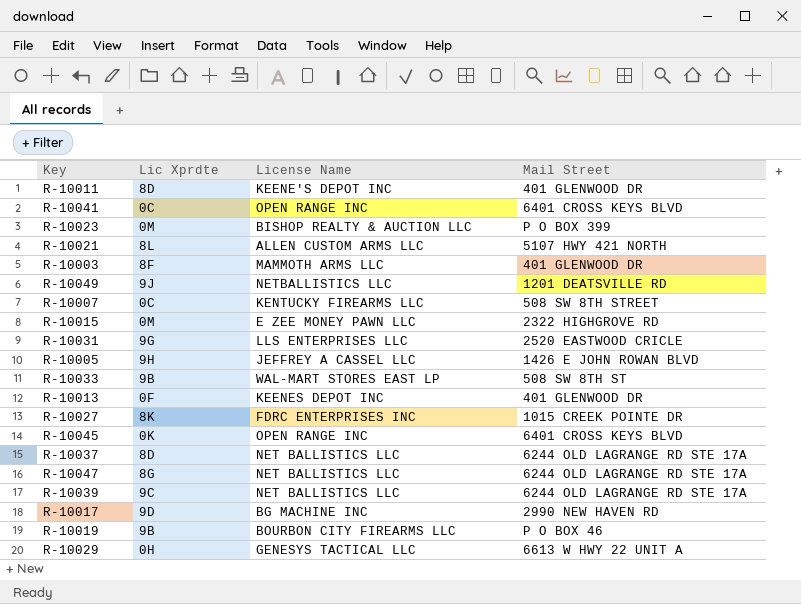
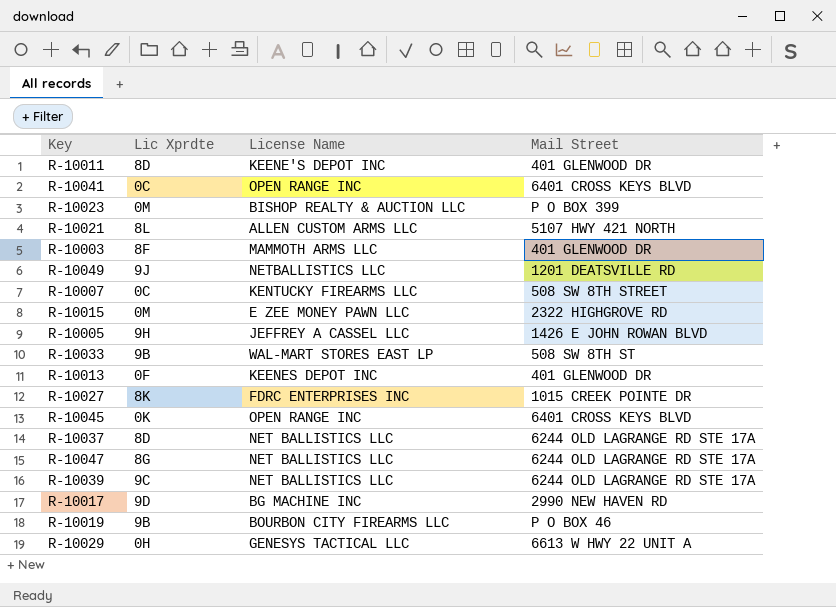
row R-10031: 9G | LLS ENTERPRISES LLC | 2520 EASTWOOD CRICLE -> none

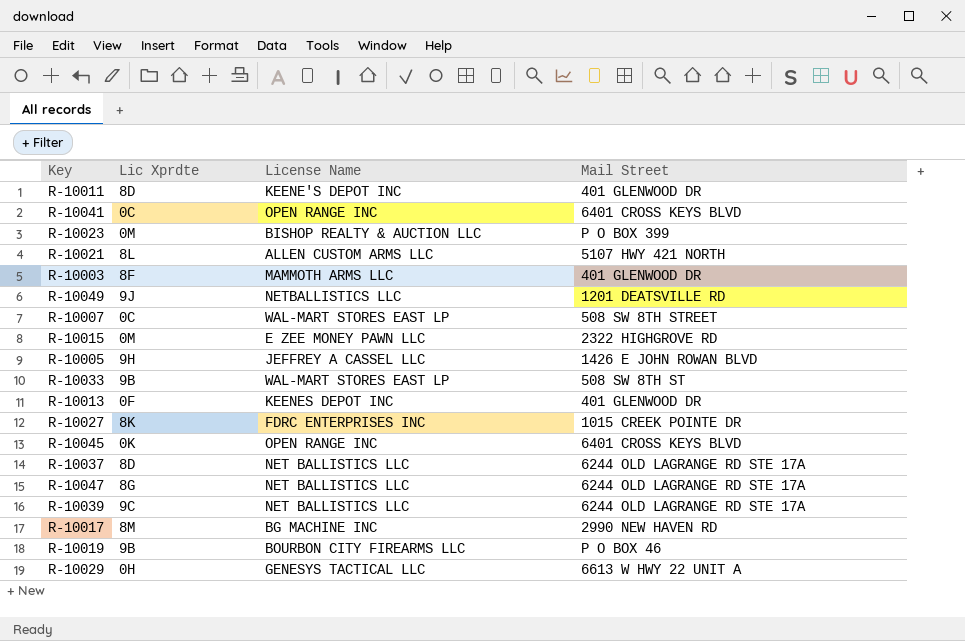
R-10007 | License Name: KENTUCKY FIREARMS LLC -> WAL-MART STORES EAST LP
R-10017 | Lic Xprdte: 9D -> 8M

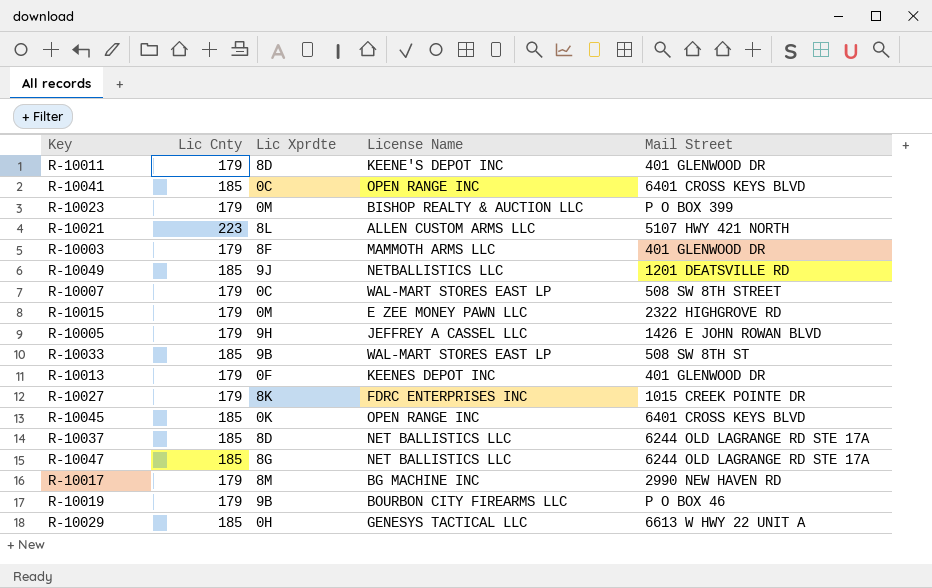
column Lic Cnty | position: none -> 2
row R-10039: 9C | NET BALLISTICS LLC | 6244 OLD LAGRANGE RD STE 17A -> none

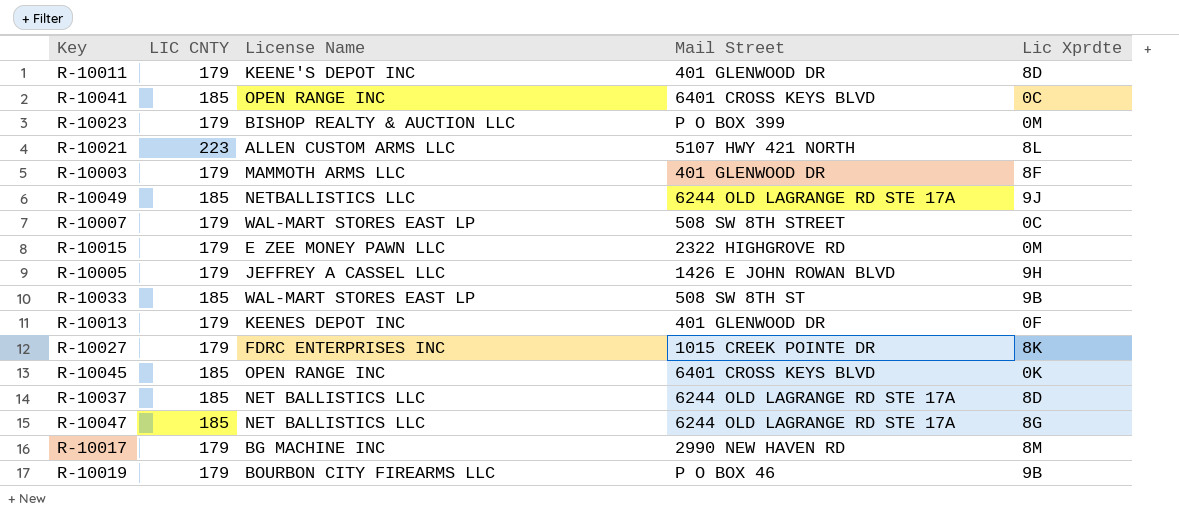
column name: Lic Cnty -> LIC CNTY
column Lic Xprdte | position: 3 -> 5
row R-10029: 185 | 0H | GENESYS TACTICAL LLC | 6613 W HWY 22 UNIT A -> none
R-10049 | Mail Street: 1201 DEATSVILLE RD -> 6244 OLD LAGRANGE RD STE 17A

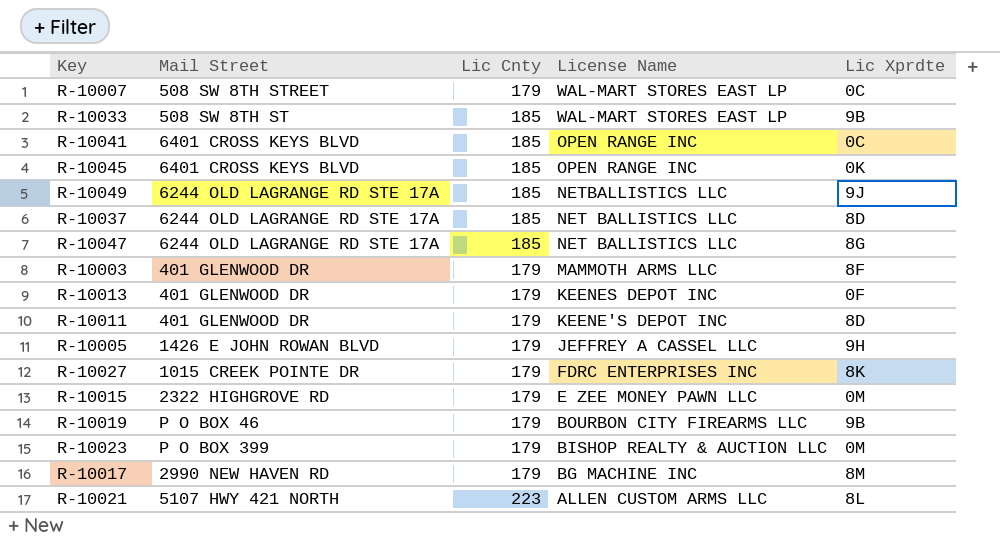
row order: none -> License Name descending
column Mail Street | position: 4 -> 2
column name: LIC CNTY -> Lic Cnty

